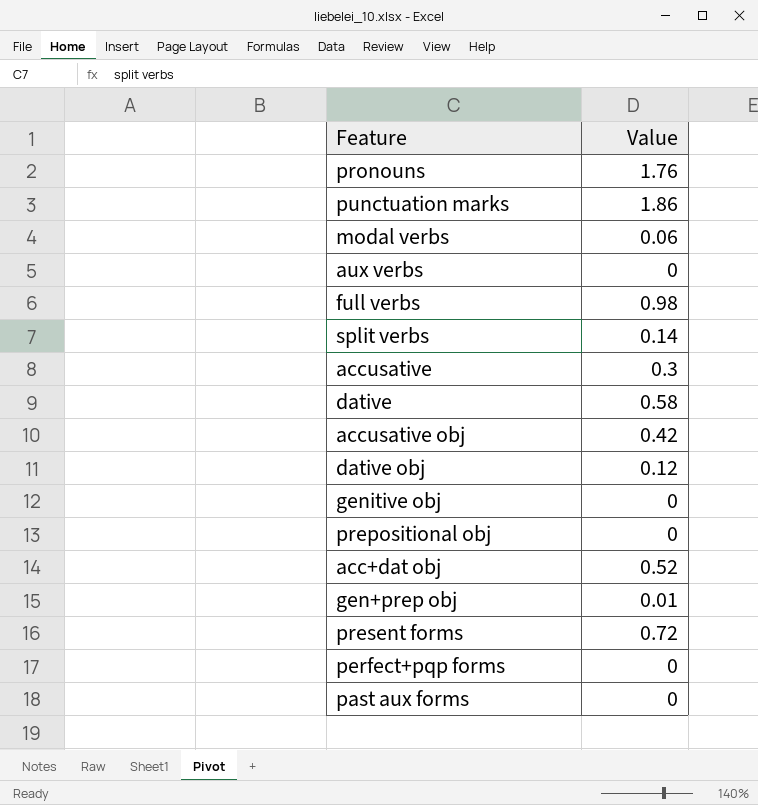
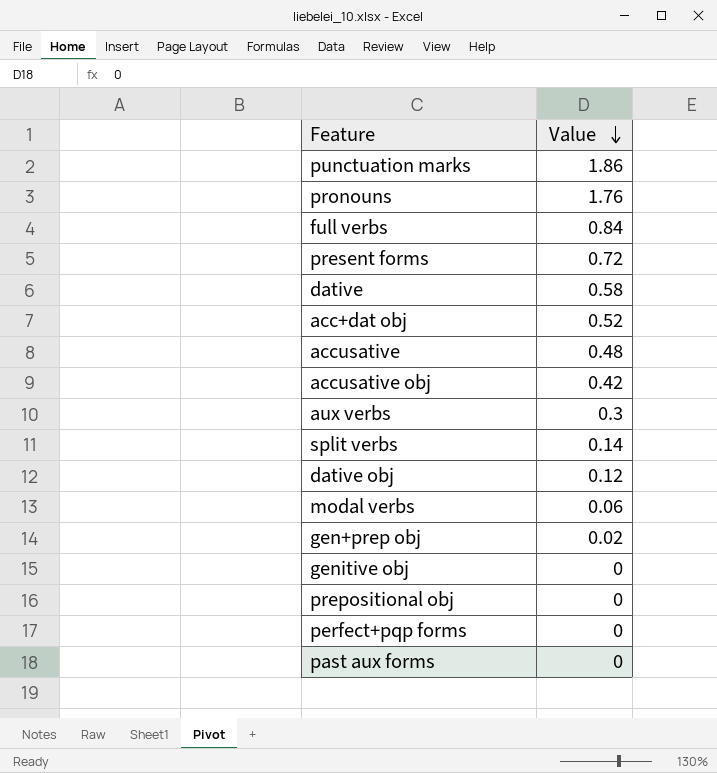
row order: none -> Value descending
full verbs | Value: 0.98 -> 0.84
accusative | Value: 0.3 -> 0.48
aux verbs | Value: 0 -> 0.3
gen+prep obj | Value: 0.01 -> 0.02

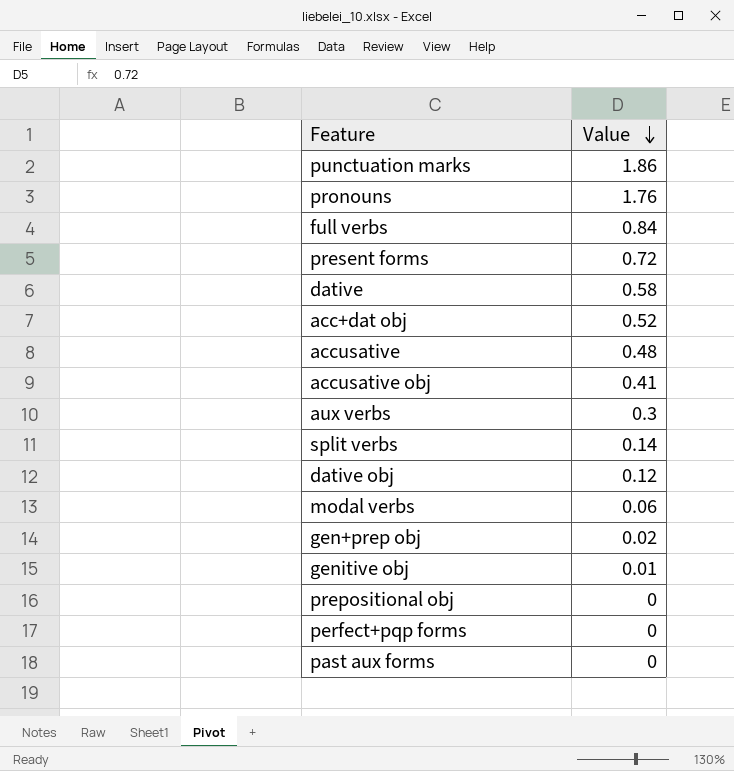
accusative obj | Value: 0.42 -> 0.41
genitive obj | Value: 0 -> 0.01

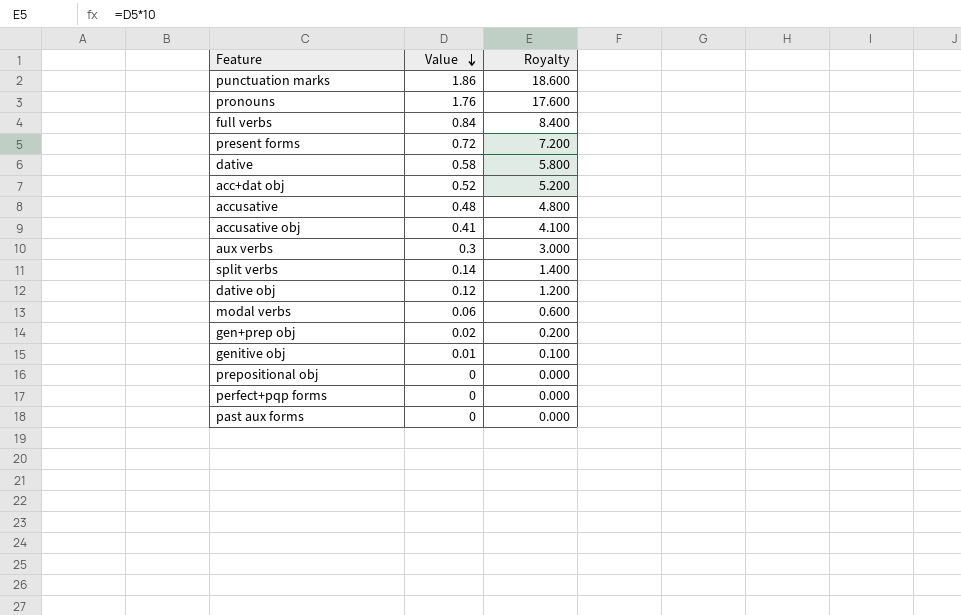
column Royalty | formula: none -> [Value] * 10

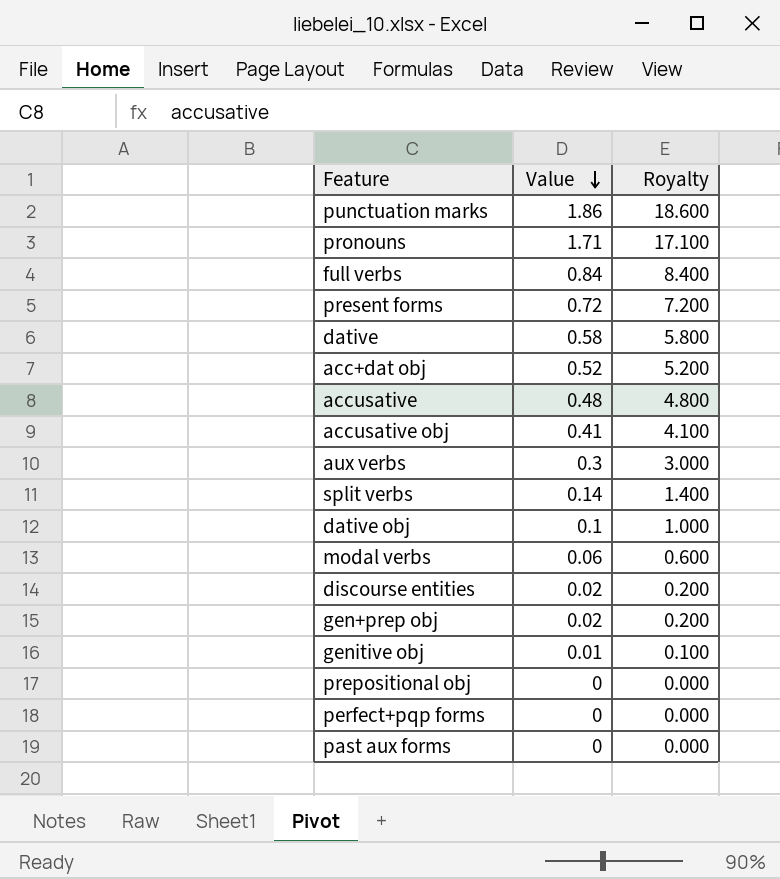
pronouns | Value: 1.76 -> 1.71
pronouns | Royalty: 17.600 -> 17.100
dative obj | Value: 0.12 -> 0.1
dative obj | Royalty: 1.200 -> 1.000
row discourse entities: none -> 0.02 | 0.200

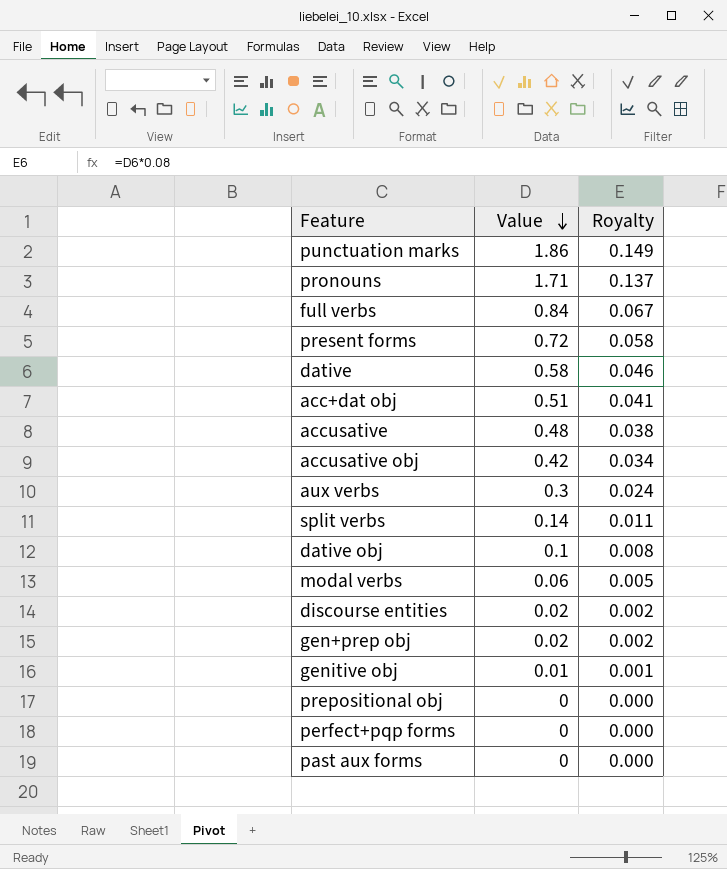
column Royalty | formula: [Value] * 10 -> [Value] * 0.08
acc+dat obj | Value: 0.52 -> 0.51
accusative obj | Value: 0.41 -> 0.42

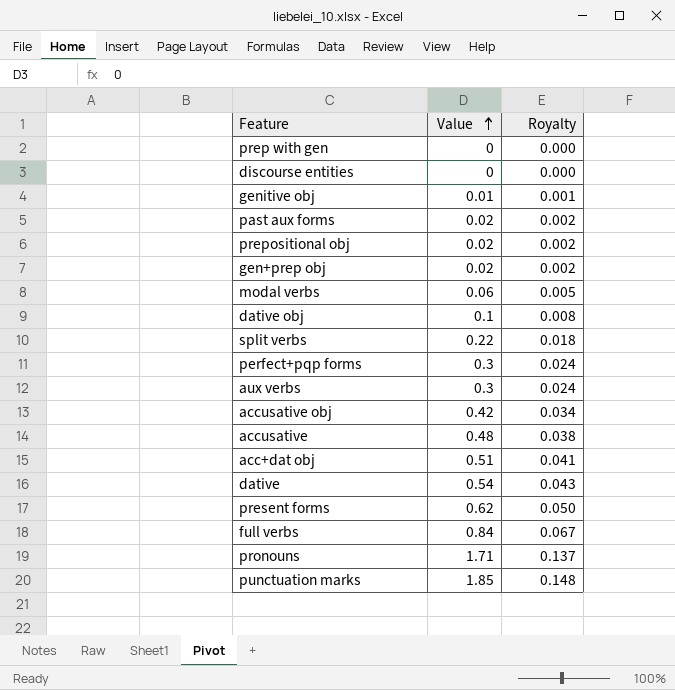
row order: Value descending -> Value ascending
row prep with gen: none -> 0 | 0.000
discourse entities | Value: 0.02 -> 0
discourse entities | Royalty: 0.002 -> 0.000
past aux forms | Value: 0 -> 0.02
past aux forms | Royalty: 0.000 -> 0.002
prepositional obj | Value: 0 -> 0.02
prepositional obj | Royalty: 0.000 -> 0.002
split verbs | Value: 0.14 -> 0.22
split verbs | Royalty: 0.011 -> 0.018
perfect+pqp forms | Value: 0 -> 0.3
perfect+pqp forms | Royalty: 0.000 -> 0.024
dative | Value: 0.58 -> 0.54
dative | Royalty: 0.046 -> 0.043
present forms | Value: 0.72 -> 0.62
present forms | Royalty: 0.058 -> 0.050
punctuation marks | Value: 1.86 -> 1.85
punctuation marks | Royalty: 0.149 -> 0.148

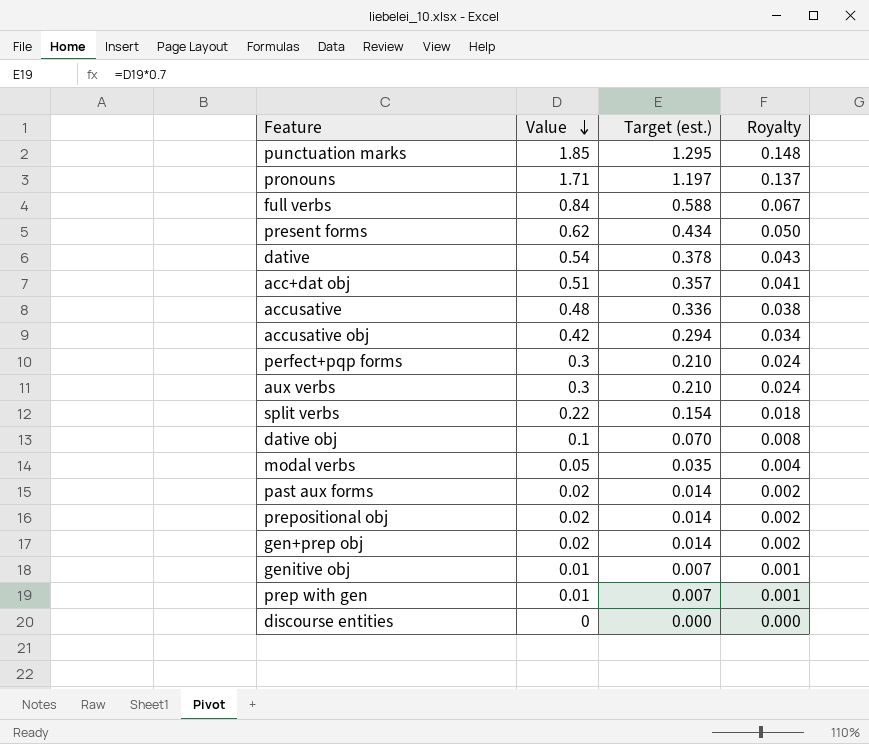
row order: Value ascending -> Value descending
column Target (est.) | formula: none -> [Value] * 0.7
modal verbs | Value: 0.06 -> 0.05
modal verbs | Royalty: 0.005 -> 0.004
prep with gen | Value: 0 -> 0.01
prep with gen | Royalty: 0.000 -> 0.001

